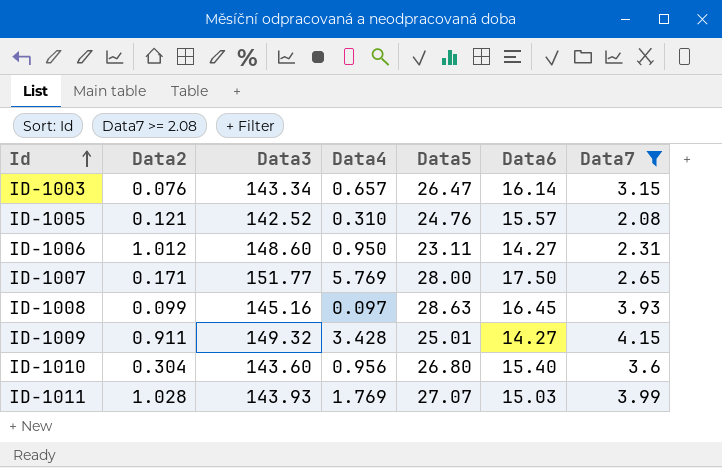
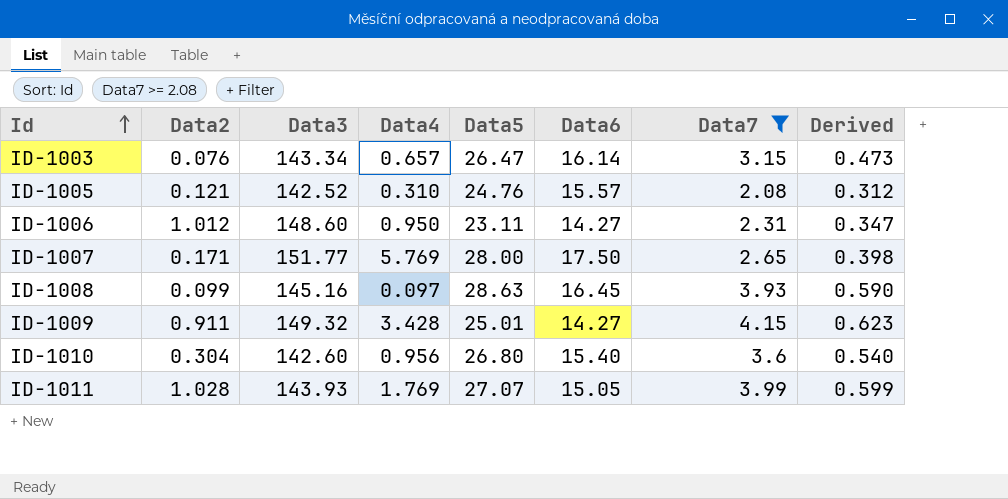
column Derived | formula: none -> [Data7] * 0.15
ID-1010 | Data3: 143.60 -> 142.60
ID-1011 | Data6: 15.03 -> 15.05

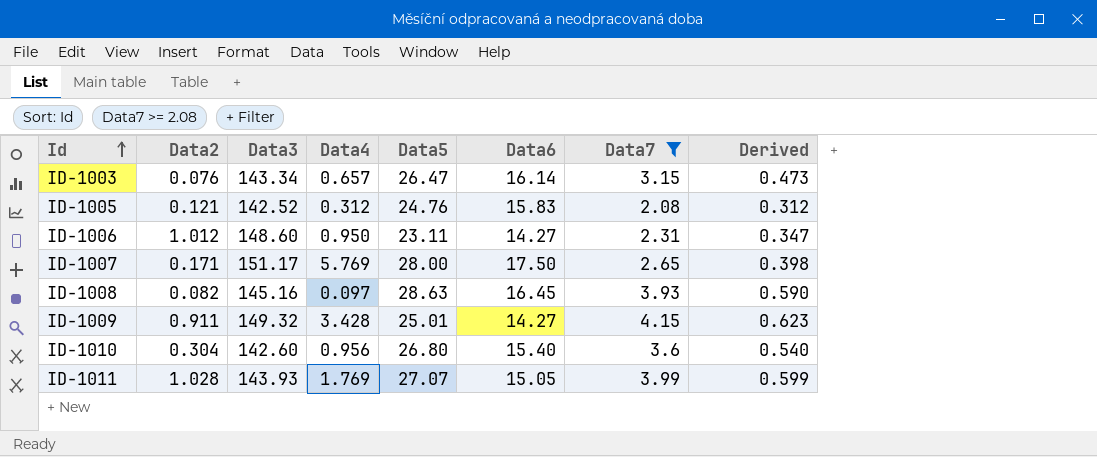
ID-1005 | Data4: 0.310 -> 0.312
ID-1005 | Data6: 15.57 -> 15.83
ID-1007 | Data3: 151.77 -> 151.17
ID-1008 | Data2: 0.099 -> 0.082

